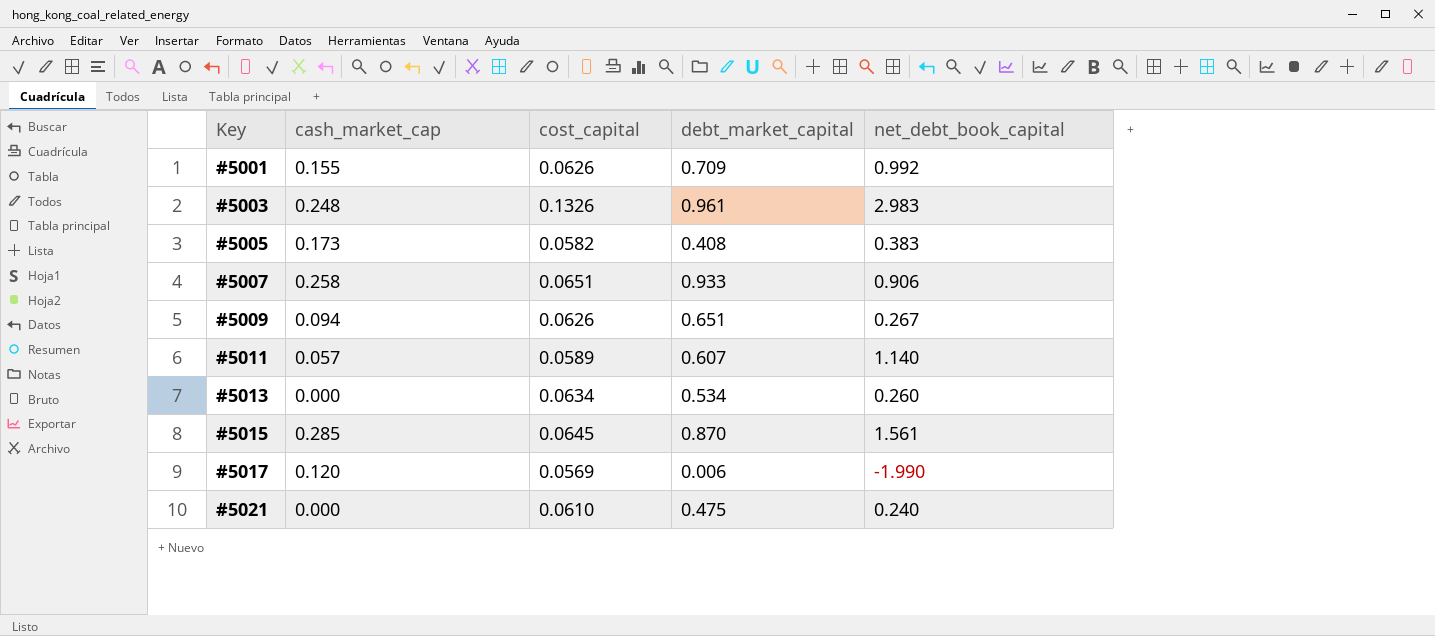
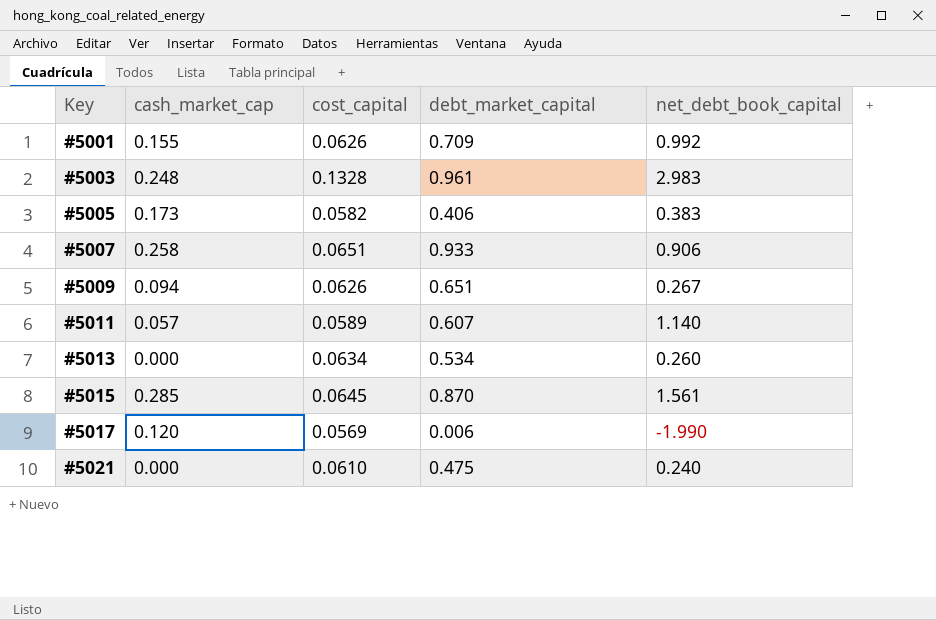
#5003 | cost_capital: 0.1326 -> 0.1328
#5005 | debt_market_capital: 0.408 -> 0.406

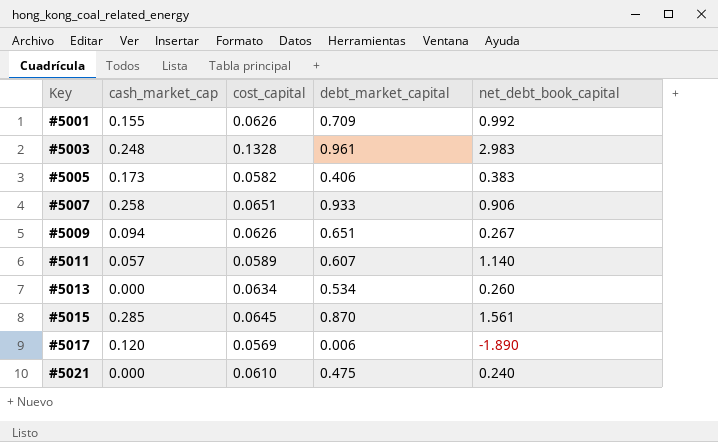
#5017 | net_debt_book_capital: -1.990 -> -1.890

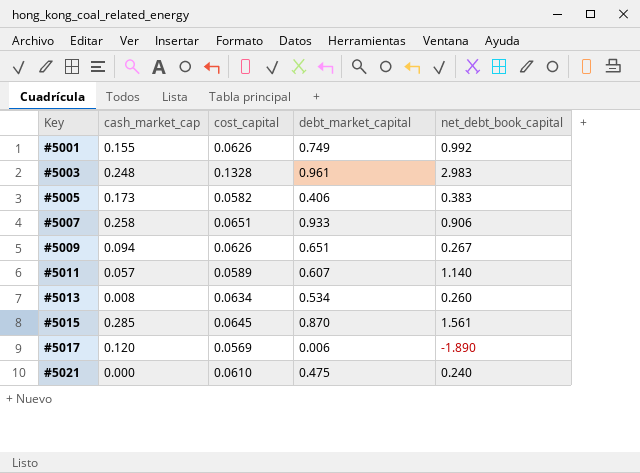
#5001 | debt_market_capital: 0.709 -> 0.749
#5013 | cash_market_cap: 0.000 -> 0.008

